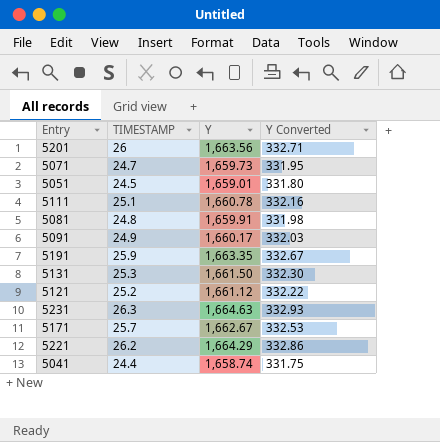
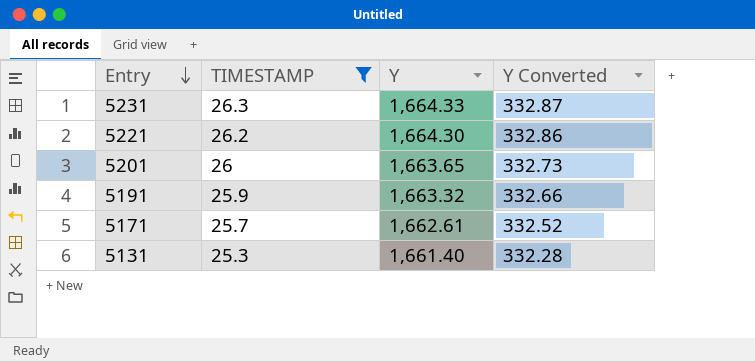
filter: none -> TIMESTAMP >= 25.3
row order: none -> Entry descending
5231 | Y: 1,664.63 -> 1,664.33
5231 | Y Converted: 332.93 -> 332.87
5221 | Y: 1,664.29 -> 1,664.30
5201 | Y: 1,663.56 -> 1,663.65
5201 | Y Converted: 332.71 -> 332.73
5191 | Y: 1,663.35 -> 1,663.32
5191 | Y Converted: 332.67 -> 332.66
5171 | Y: 1,662.67 -> 1,662.61
5171 | Y Converted: 332.53 -> 332.52
5131 | Y: 1,661.50 -> 1,661.40
5131 | Y Converted: 332.30 -> 332.28

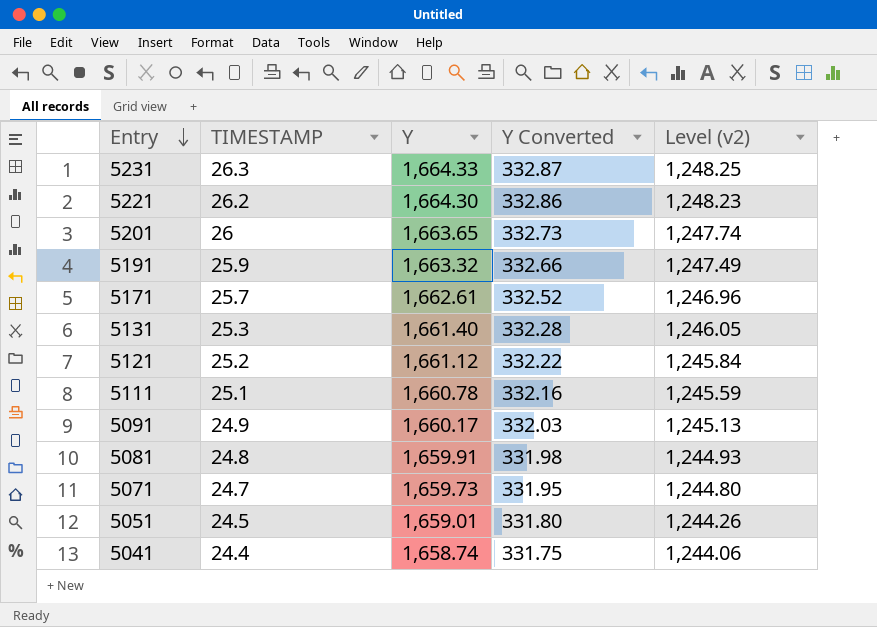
filter: TIMESTAMP >= 25.3 -> none
column Level (v2) | formula: none -> [Y] * 0.75

